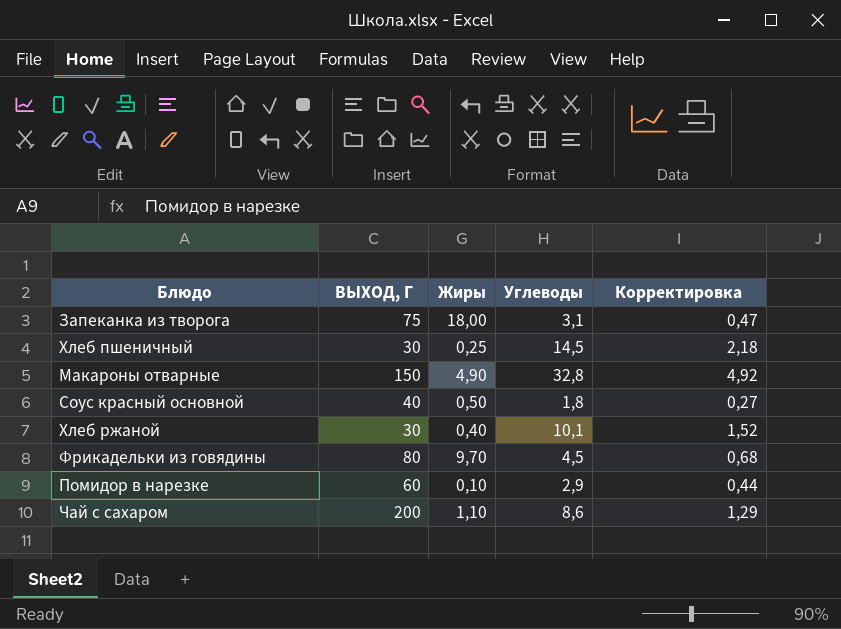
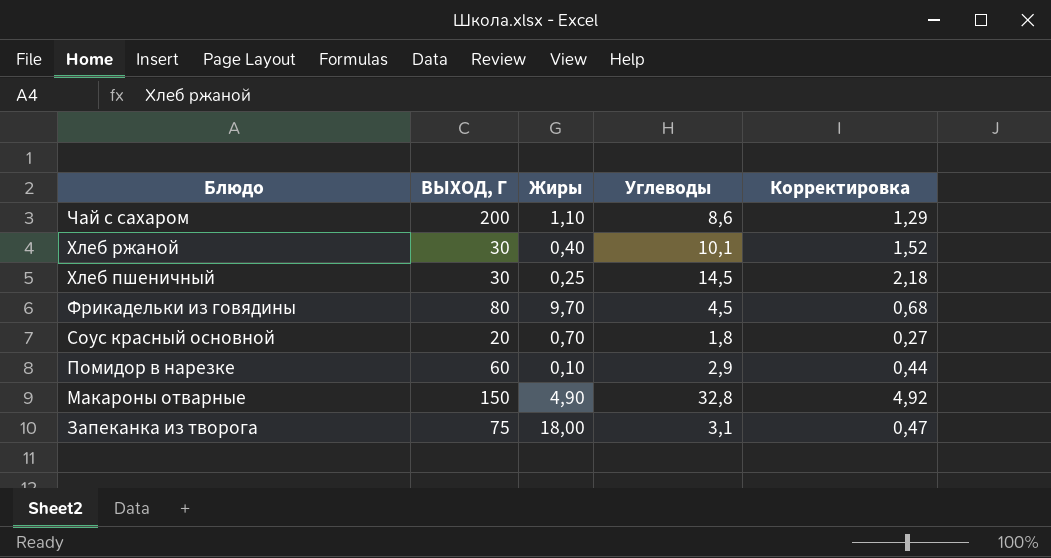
row order: none -> Блюдо descending
Соус красный основной | ВЫХОД, Г: 40 -> 20
Соус красный основной | Жиры: 0,50 -> 0,70

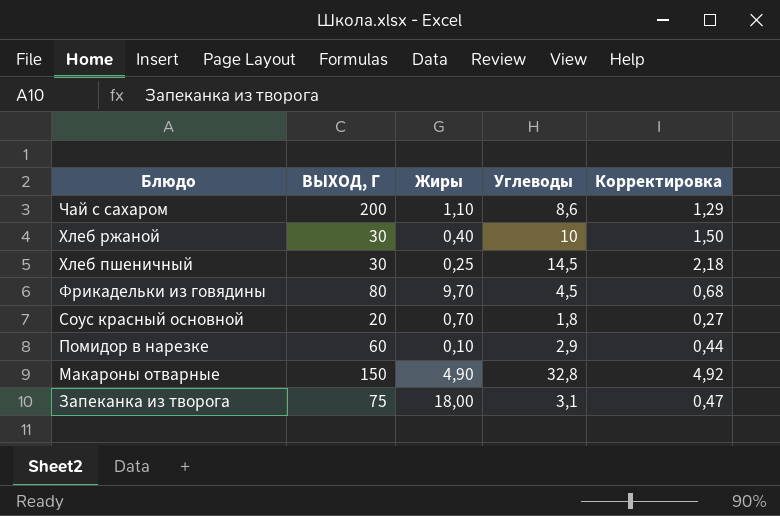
Хлеб ржаной | Углеводы: 10,1 -> 10
Хлеб ржаной | Корректировка: 1,52 -> 1,50

